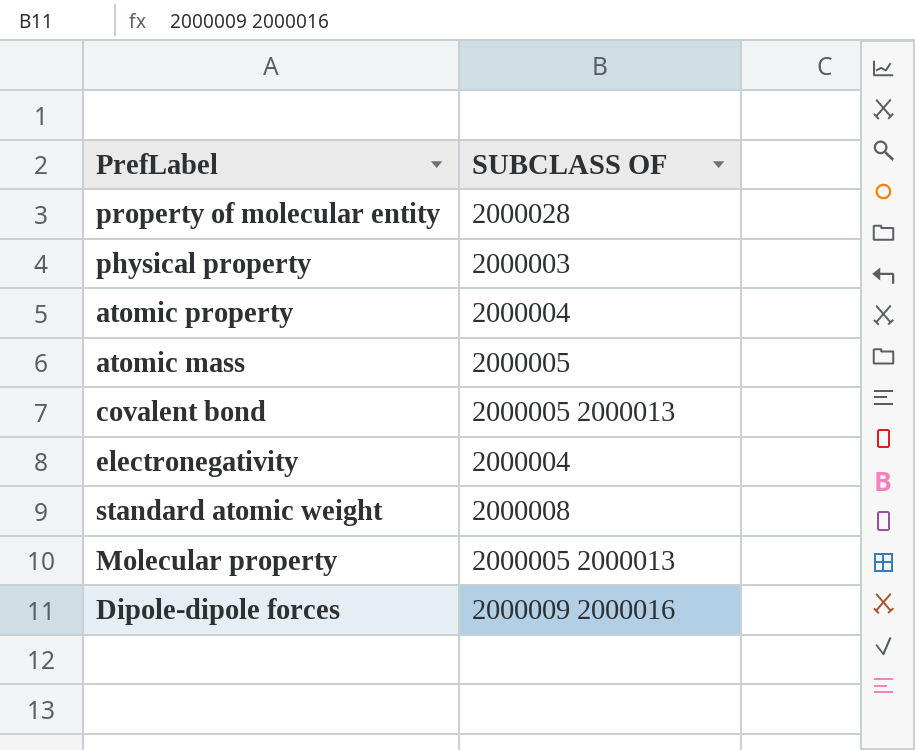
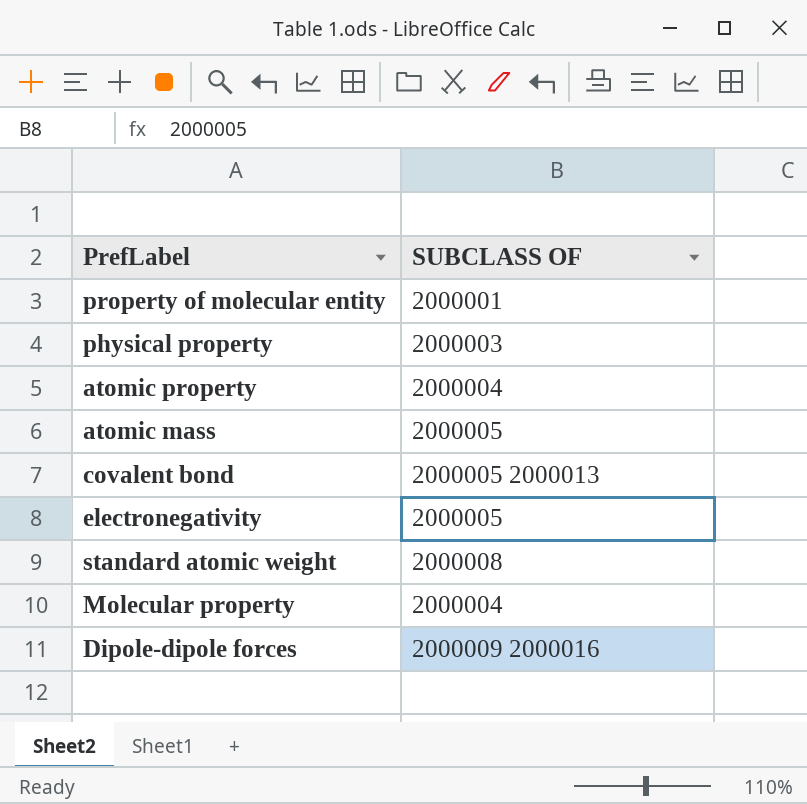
property of molecular entity | SUBCLASS OF: 2000028 -> 2000001
electronegativity | SUBCLASS OF: 2000004 -> 2000005
Molecular property | SUBCLASS OF: 2000005 2000013 -> 2000004

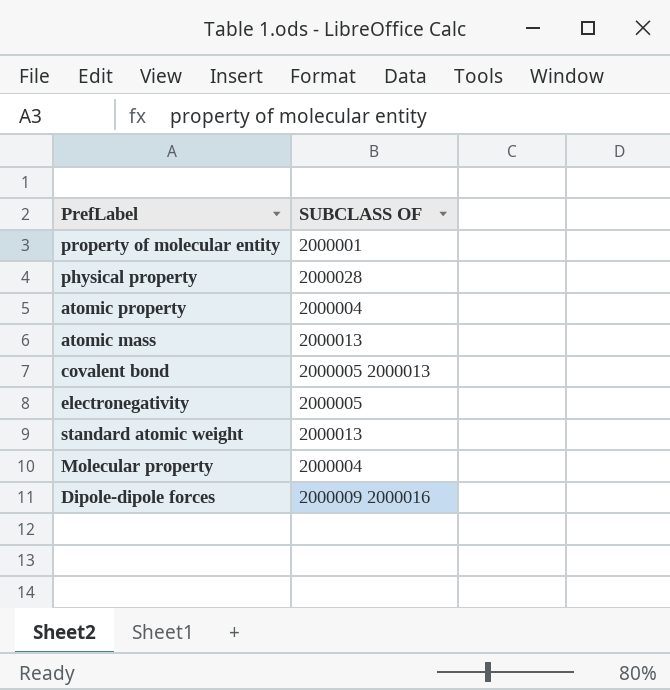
physical property | SUBCLASS OF: 2000003 -> 2000028
atomic mass | SUBCLASS OF: 2000005 -> 2000013
standard atomic weight | SUBCLASS OF: 2000008 -> 2000013

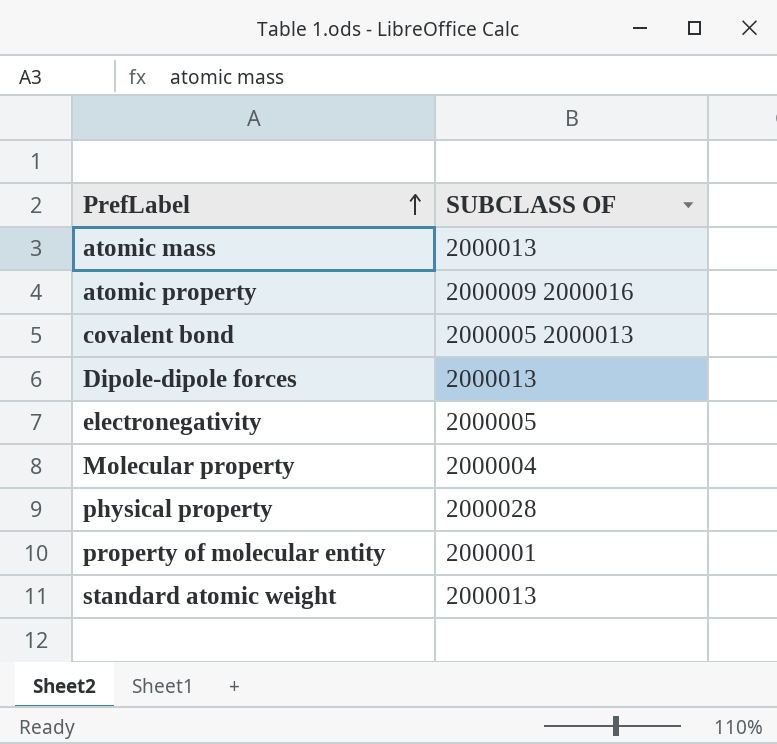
row order: none -> PrefLabel ascending
atomic property | SUBCLASS OF: 2000004 -> 2000009 2000016
Dipole-dipole forces | SUBCLASS OF: 2000009 2000016 -> 2000013

